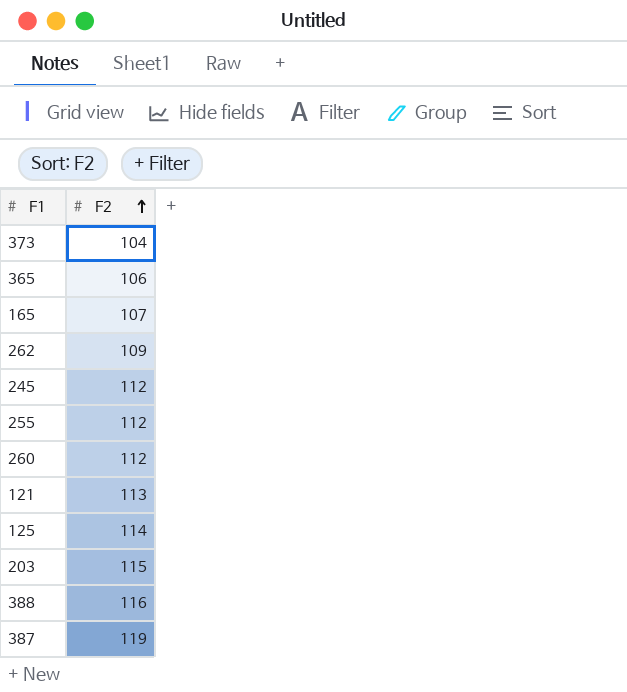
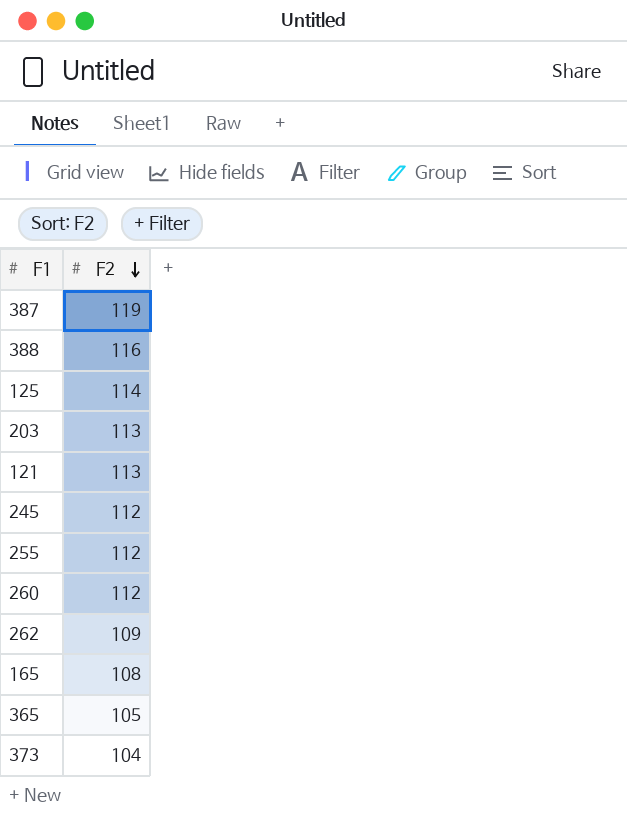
row order: F2 ascending -> F2 descending
203 | F2: 115 -> 113
165 | F2: 107 -> 108
365 | F2: 106 -> 105

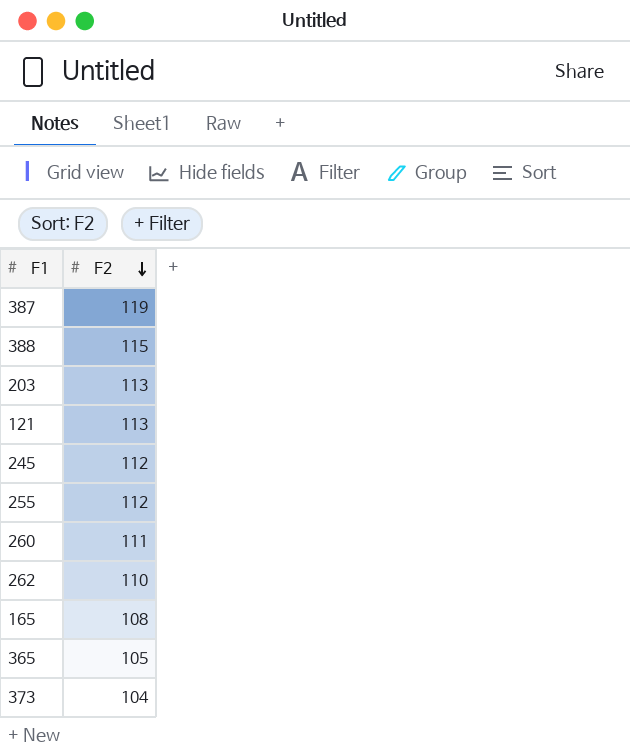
row 125: 114 -> none
388 | F2: 116 -> 115
260 | F2: 112 -> 111
262 | F2: 109 -> 110

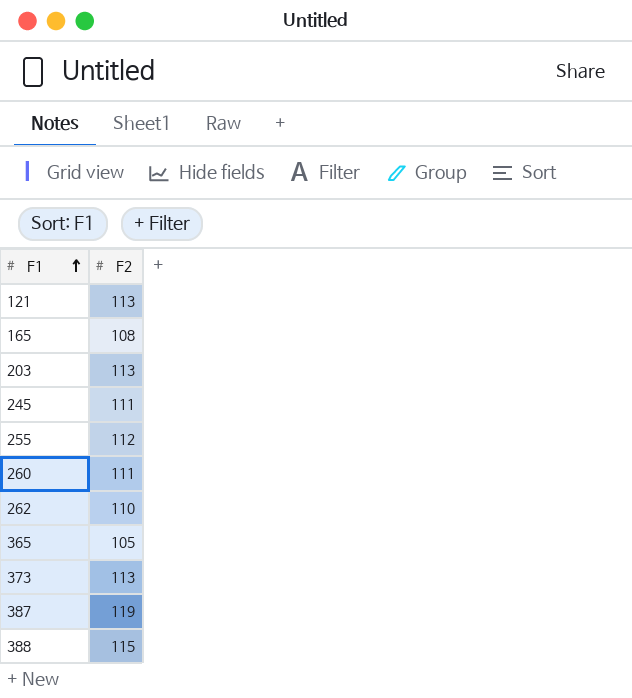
row order: F2 descending -> F1 ascending
245 | F2: 112 -> 111
373 | F2: 104 -> 113

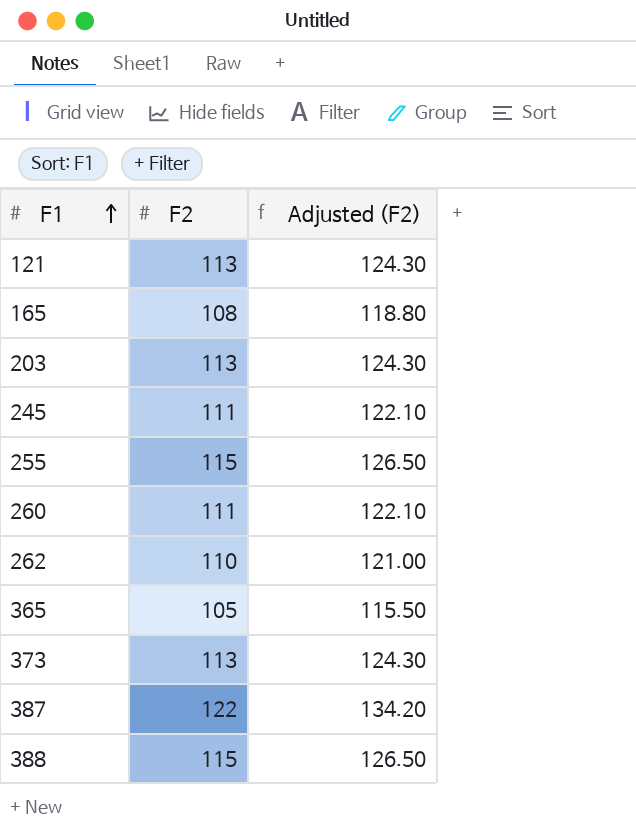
column Adjusted (F2) | formula: none -> [F2] * 1.1
255 | F2: 112 -> 115
387 | F2: 119 -> 122

